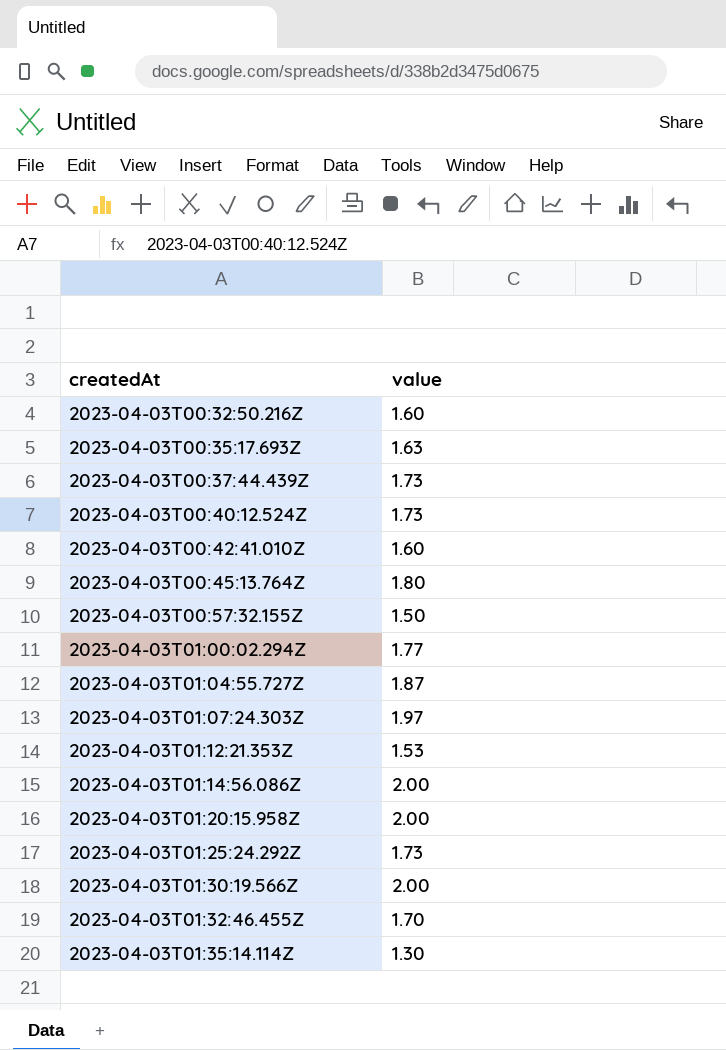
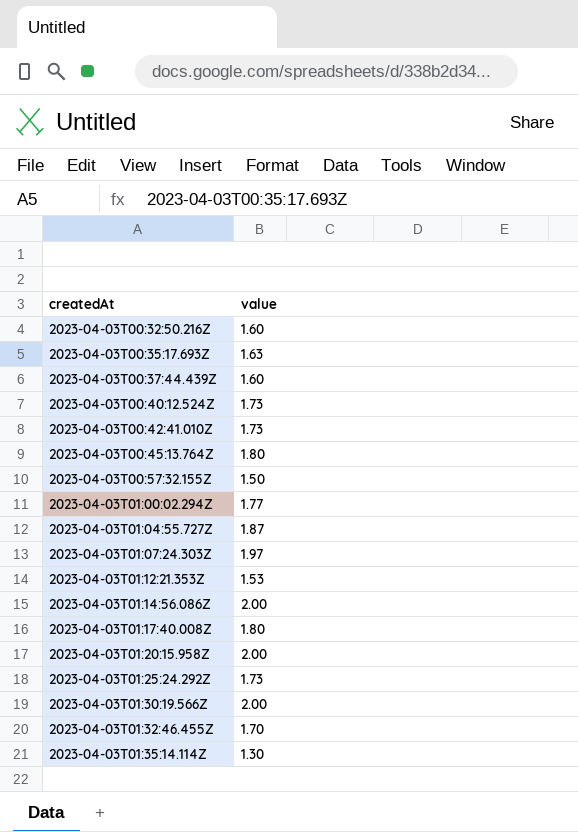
2023-04-03T00:37:44.439Z | value: 1.73 -> 1.60
2023-04-03T00:42:41.010Z | value: 1.60 -> 1.73
row 2023-04-03T01:17:40.008Z: none -> 1.80

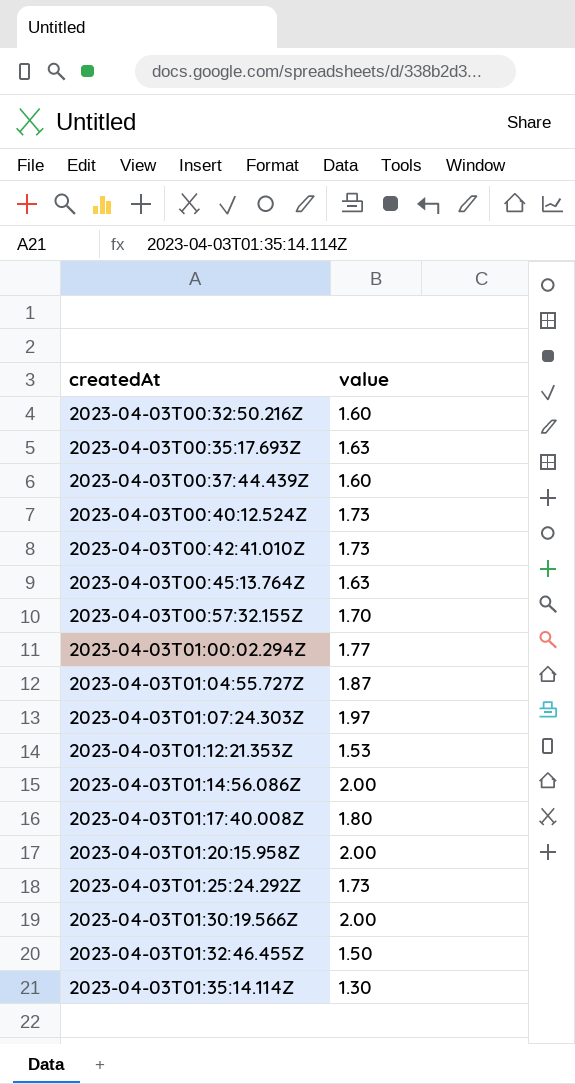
2023-04-03T00:45:13.764Z | value: 1.80 -> 1.63
2023-04-03T00:57:32.155Z | value: 1.50 -> 1.70
2023-04-03T01:32:46.455Z | value: 1.70 -> 1.50

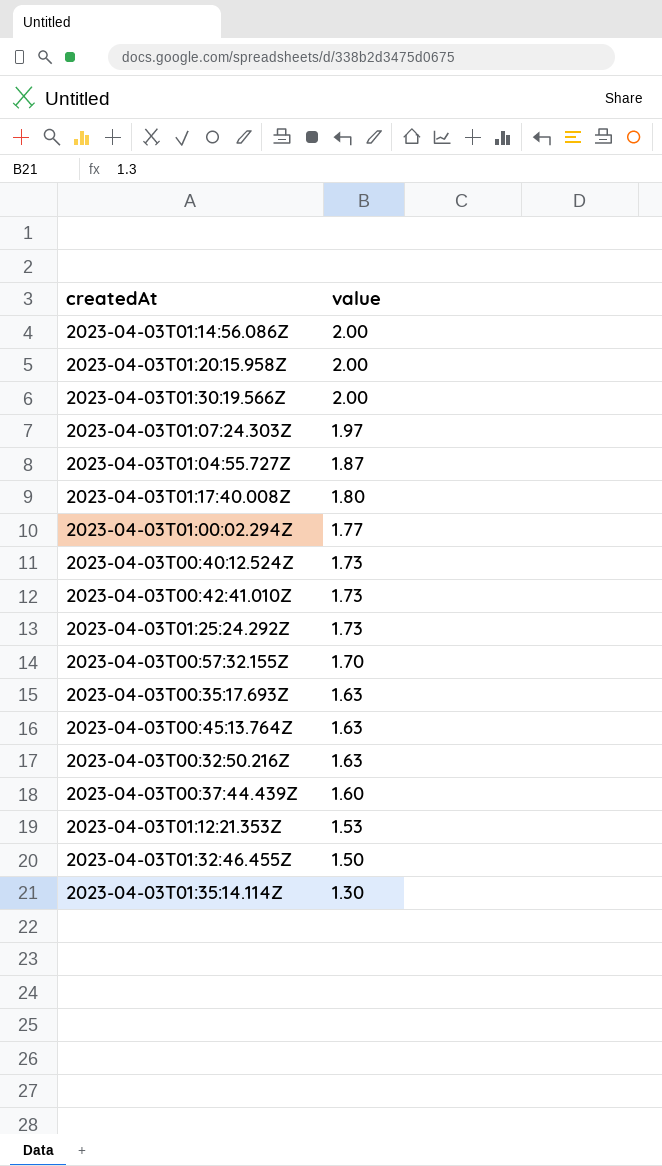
row order: createdAt ascending -> value descending
2023-04-03T00:32:50.216Z | value: 1.60 -> 1.63

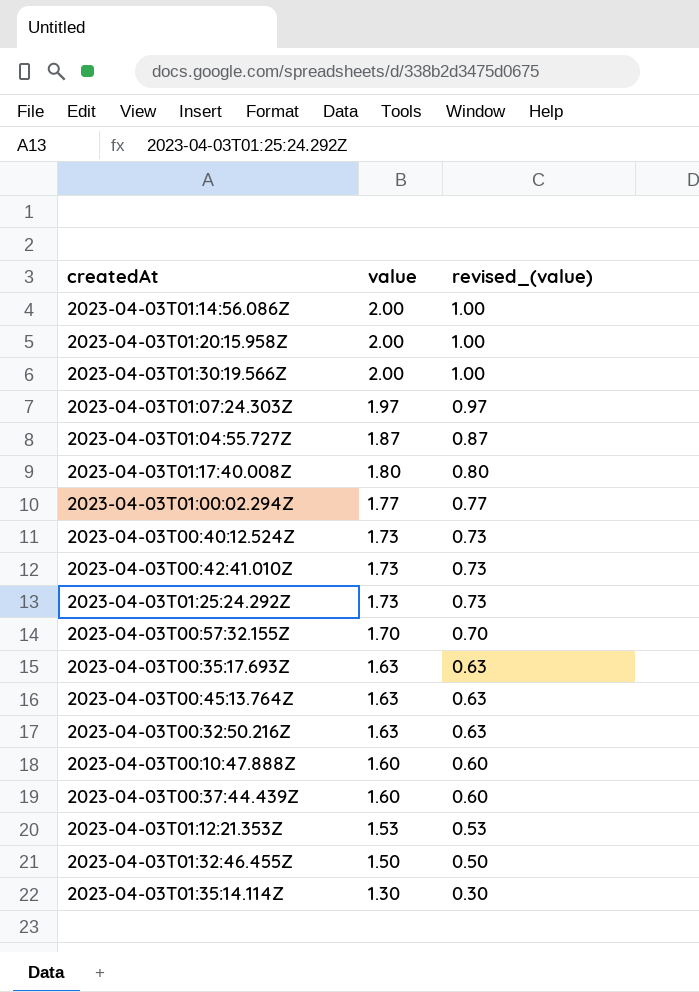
column revised_(value) | formula: none -> [value] - 1
row 2023-04-03T00:10:47.888Z: none -> 1.60 | 0.60

